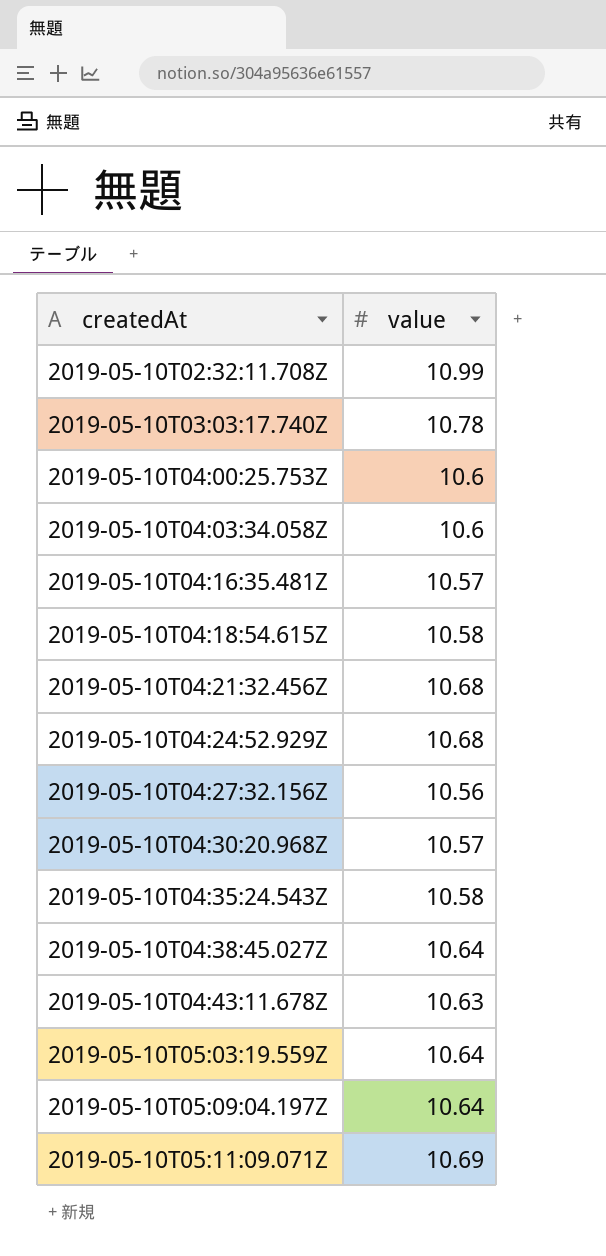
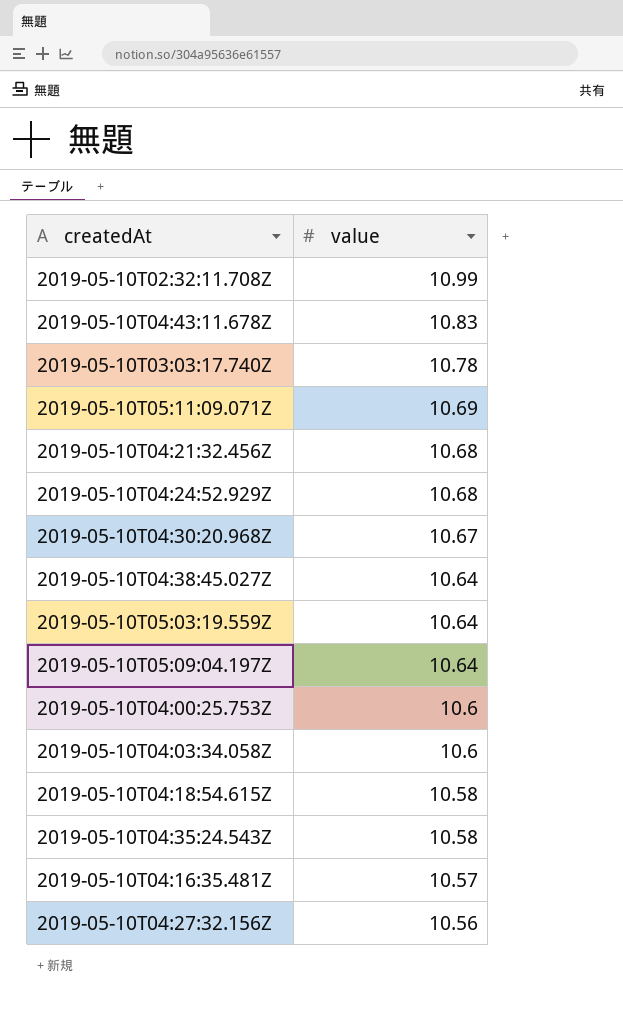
row order: createdAt ascending -> value descending
2019-05-10T04:43:11.678Z | value: 10.63 -> 10.83
2019-05-10T04:30:20.968Z | value: 10.57 -> 10.67

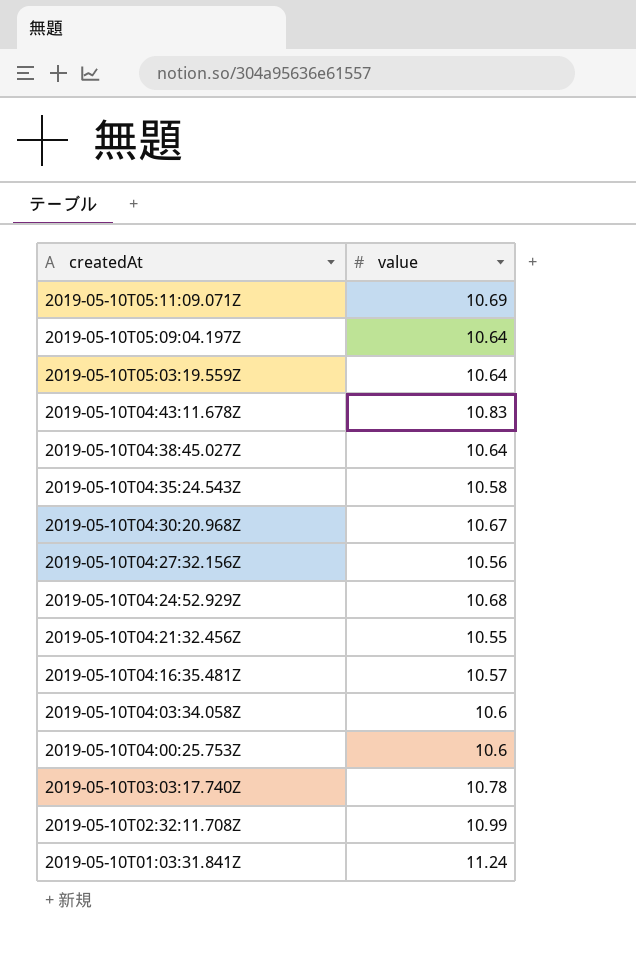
row order: value descending -> createdAt descending
row 2019-05-10T04:18:54.615Z: 10.58 -> none
2019-05-10T04:21:32.456Z | value: 10.68 -> 10.55
row 2019-05-10T01:03:31.841Z: none -> 11.24

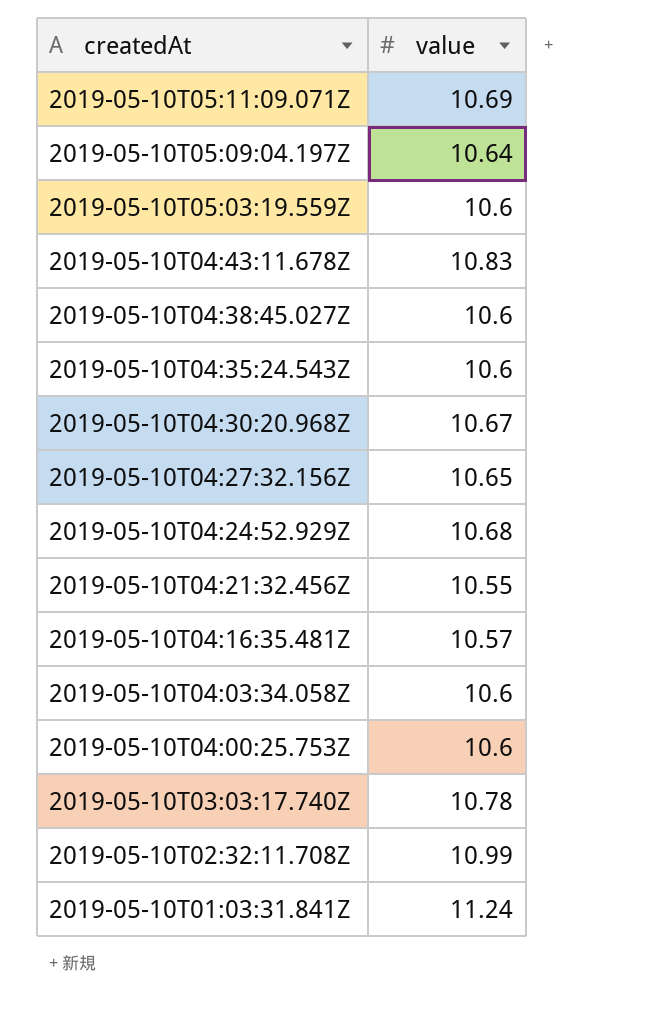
2019-05-10T05:03:19.559Z | value: 10.64 -> 10.6
2019-05-10T04:38:45.027Z | value: 10.64 -> 10.6
2019-05-10T04:35:24.543Z | value: 10.58 -> 10.6
2019-05-10T04:27:32.156Z | value: 10.56 -> 10.65

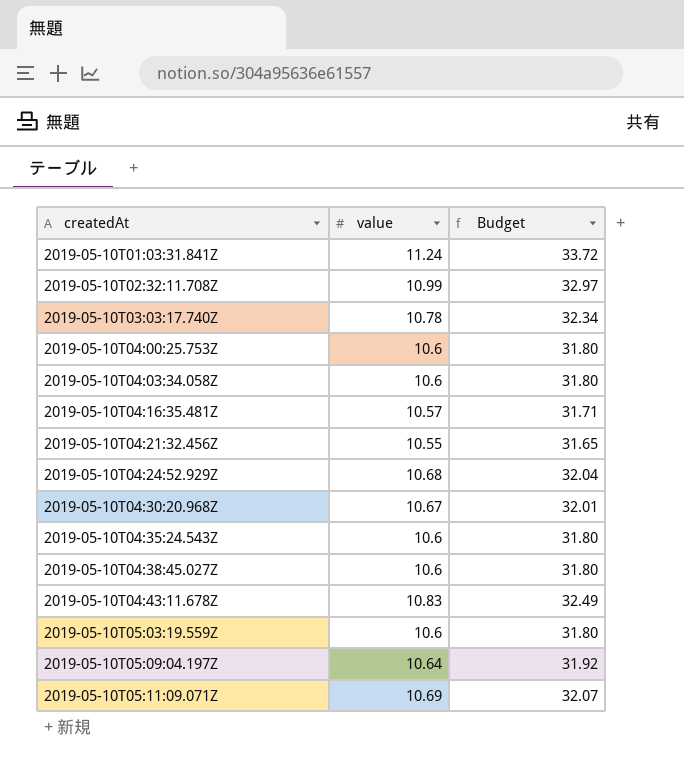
row order: createdAt descending -> createdAt ascending
column Budget | formula: none -> [value] * 3
row 2019-05-10T04:27:32.156Z: 10.65 -> none

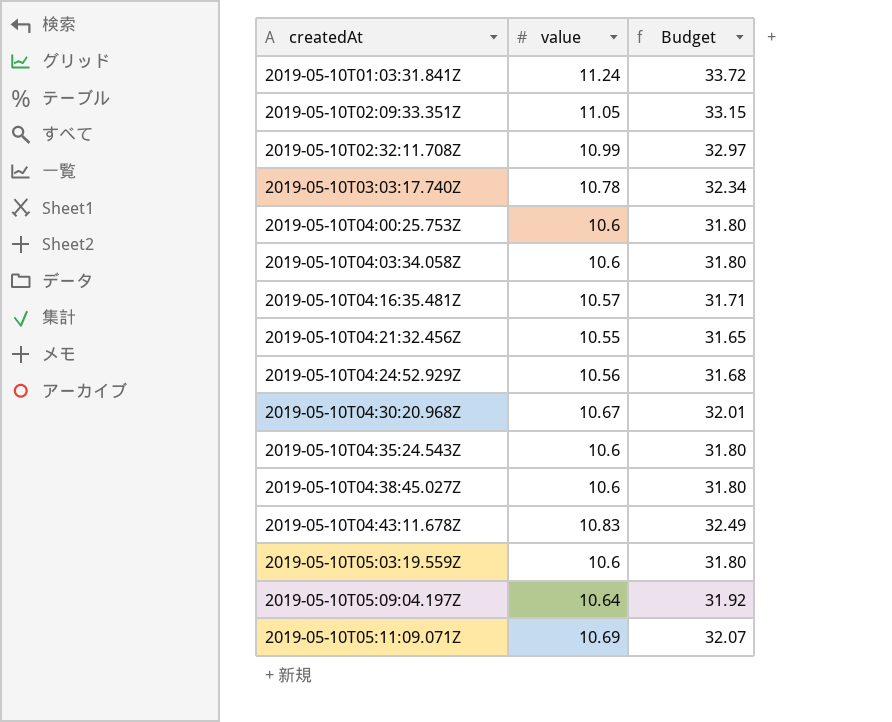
row 2019-05-10T02:09:33.351Z: none -> 11.05 | 33.15
2019-05-10T04:24:52.929Z | value: 10.68 -> 10.56
2019-05-10T04:24:52.929Z | Budget: 32.04 -> 31.68

